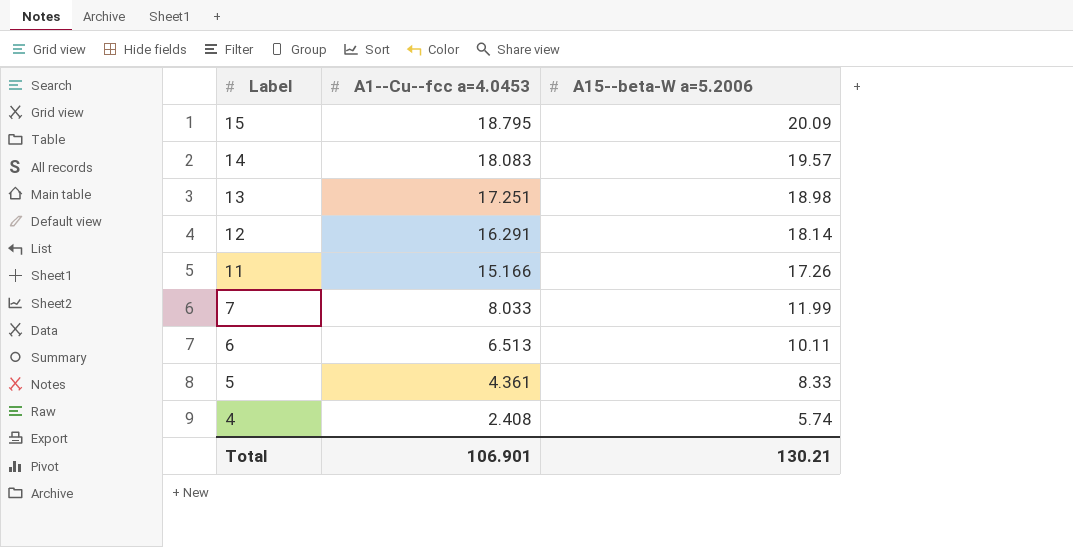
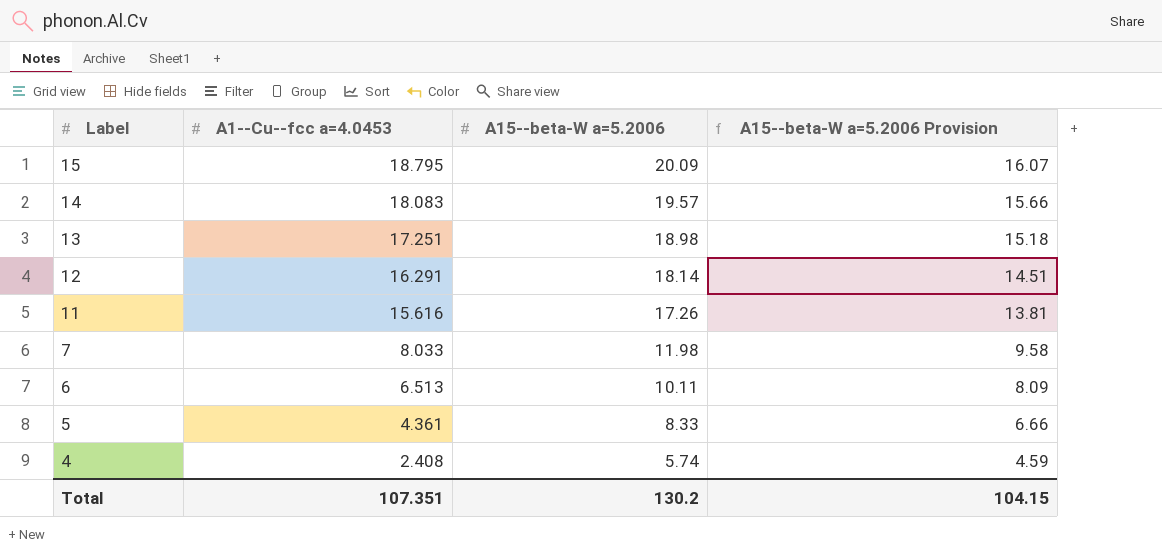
column A15--beta-W a=5.2006 Provision | formula: none -> [A15--beta-W a=5.2006] * 0.8
11 | A1--Cu--fcc a=4.0453: 15.166 -> 15.616
7 | A15--beta-W a=5.2006: 11.99 -> 11.98
Total | A1--Cu--fcc a=4.0453: 106.901 -> 107.351
Total | A15--beta-W a=5.2006: 130.21 -> 130.2

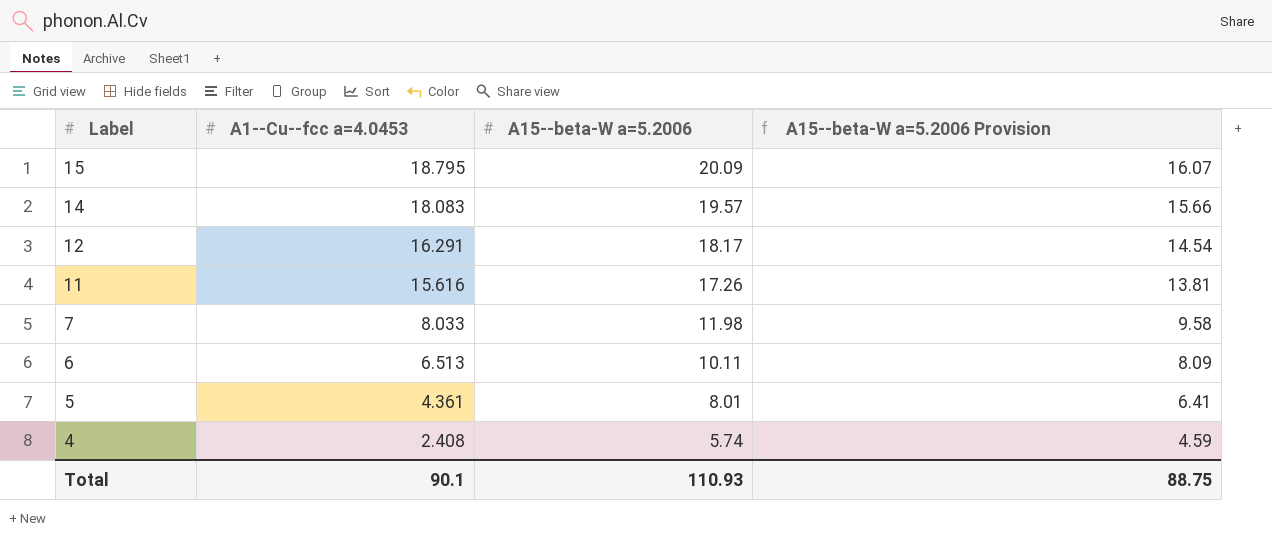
row 13: 17.251 | 18.98 | 15.18 -> none
12 | A15--beta-W a=5.2006: 18.14 -> 18.17
12 | A15--beta-W a=5.2006 Provision: 14.51 -> 14.54
5 | A15--beta-W a=5.2006: 8.33 -> 8.01
5 | A15--beta-W a=5.2006 Provision: 6.66 -> 6.41
Total | A1--Cu--fcc a=4.0453: 107.351 -> 90.1
Total | A15--beta-W a=5.2006: 130.2 -> 110.93
Total | A15--beta-W a=5.2006 Provision: 104.15 -> 88.75

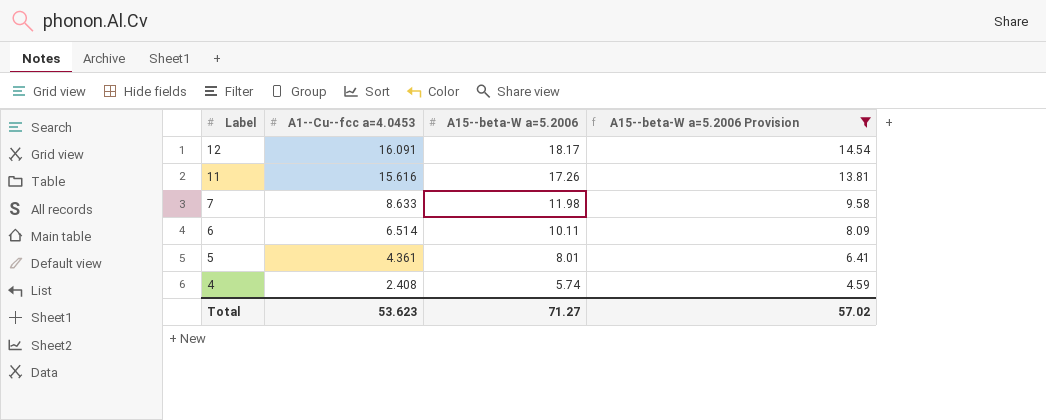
filter: none -> A15--beta-W a=5.2006 Provision <= 14.54
12 | A1--Cu--fcc a=4.0453: 16.291 -> 16.091
7 | A1--Cu--fcc a=4.0453: 8.033 -> 8.633
6 | A1--Cu--fcc a=4.0453: 6.513 -> 6.514
Total | A1--Cu--fcc a=4.0453: 90.1 -> 53.623
Total | A15--beta-W a=5.2006: 110.93 -> 71.27
Total | A15--beta-W a=5.2006 Provision: 88.75 -> 57.02

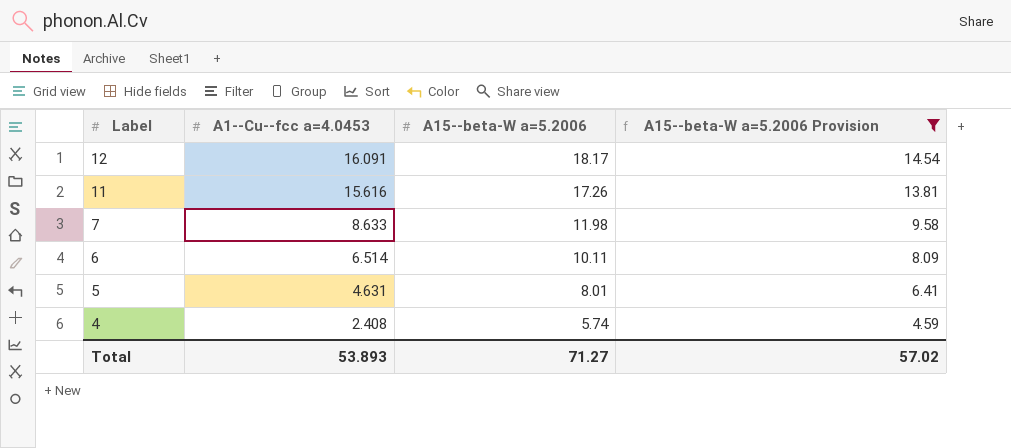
5 | A1--Cu--fcc a=4.0453: 4.361 -> 4.631
Total | A1--Cu--fcc a=4.0453: 53.623 -> 53.893

